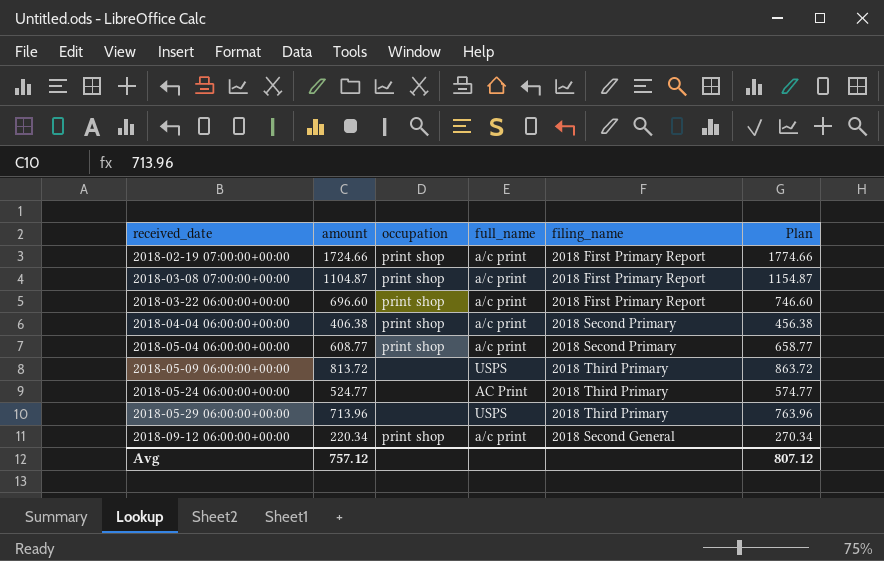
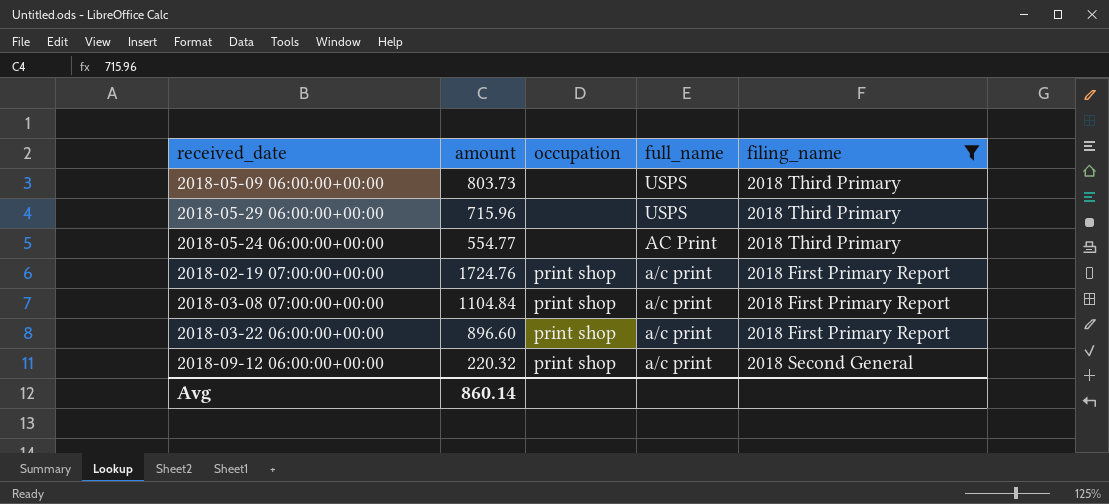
filter: none -> filing_name != 2018 Second Primary
row order: received_date ascending -> full_name descending
column Plan | formula: [amount] + 50 -> none
2018-05-09 06:00:00+00:00 | amount: 813.72 -> 803.73
2018-05-29 06:00:00+00:00 | amount: 713.96 -> 715.96
2018-05-24 06:00:00+00:00 | amount: 524.77 -> 554.77
2018-02-19 07:00:00+00:00 | amount: 1724.66 -> 1724.76
2018-03-08 07:00:00+00:00 | amount: 1104.87 -> 1104.84
2018-03-22 06:00:00+00:00 | amount: 696.60 -> 896.60
2018-09-12 06:00:00+00:00 | amount: 220.34 -> 220.32
Avg | amount: 757.12 -> 860.14

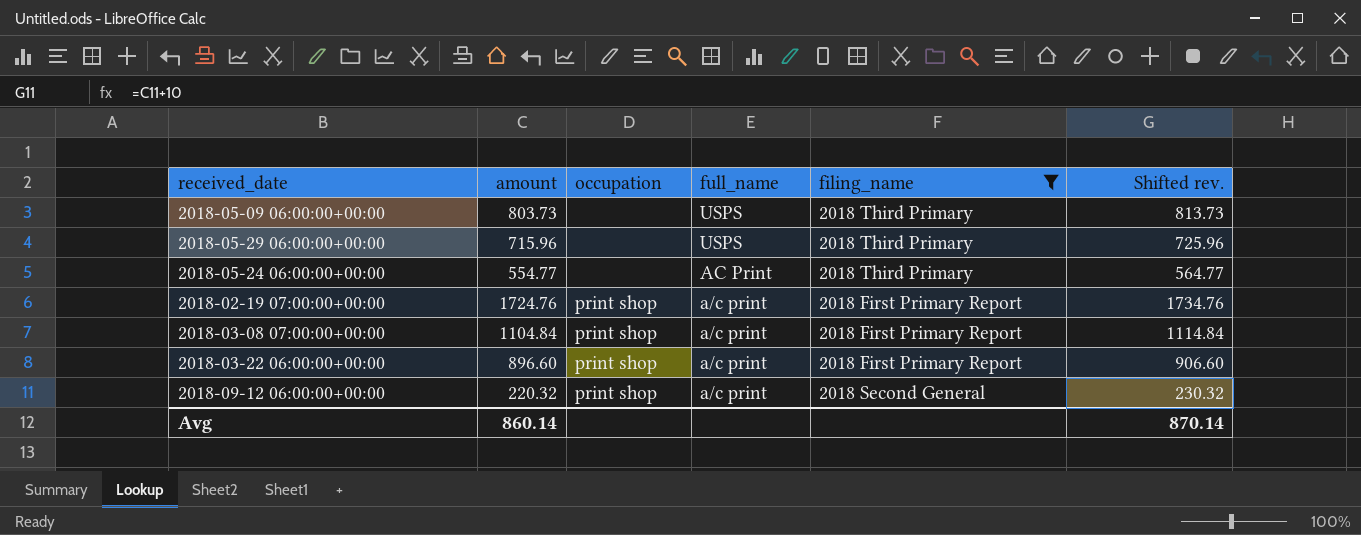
column Shifted rev. | formula: none -> [amount] + 10

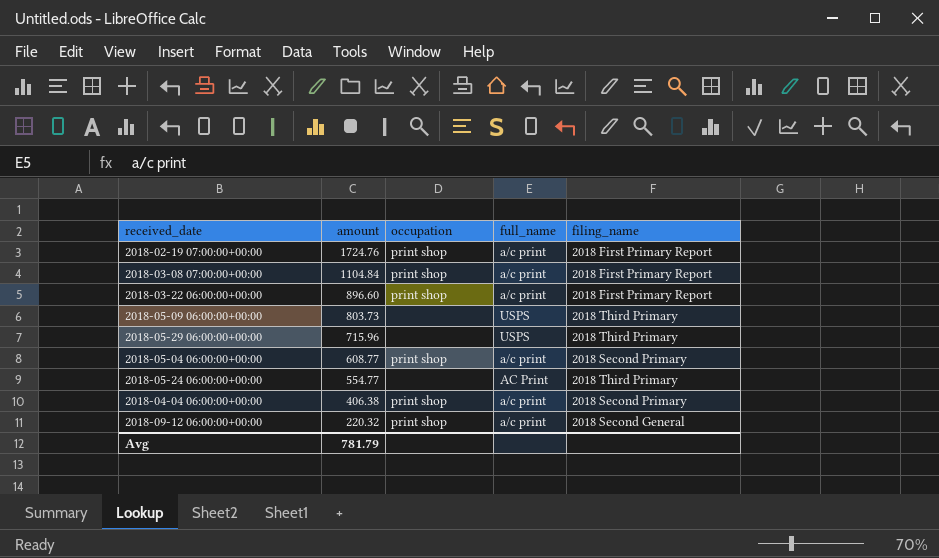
filter: filing_name != 2018 Second Primary -> none
row order: full_name descending -> amount descending
column Shifted rev. | formula: [amount] + 10 -> none
Avg | amount: 860.14 -> 781.79

